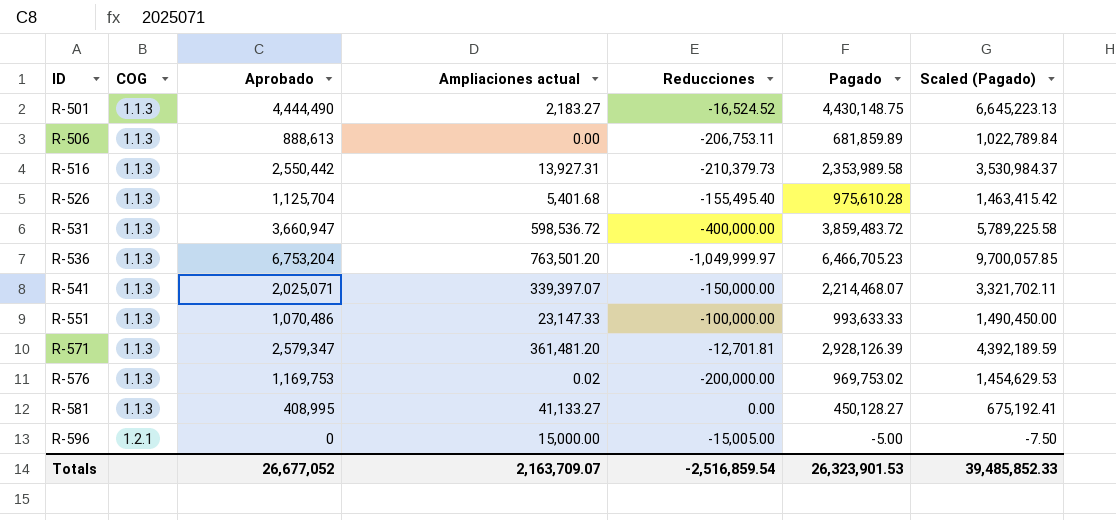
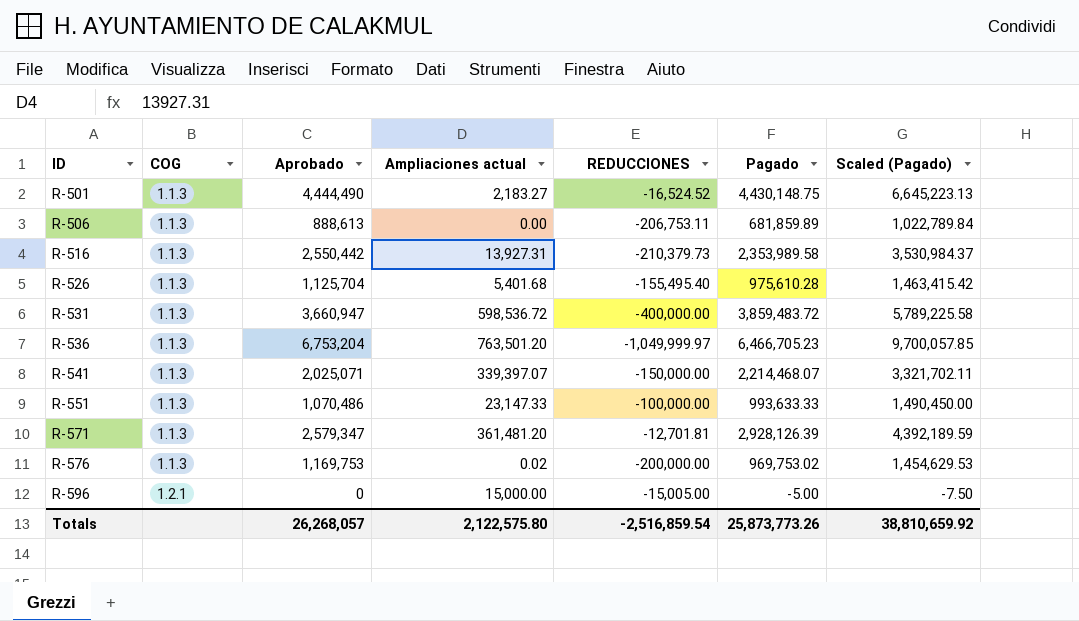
column name: Reducciones -> REDUCCIONES
row R-581: 1.1.3 | 408,995 | 41,133.27 | 0.00 | 450,128.27 | 675,192.41 -> none
Totals | Aprobado: 26,677,052 -> 26,268,057
Totals | Ampliaciones actual: 2,163,709.07 -> 2,122,575.80
Totals | Pagado: 26,323,901.53 -> 25,873,773.26
Totals | Scaled (Pagado): 39,485,852.33 -> 38,810,659.92

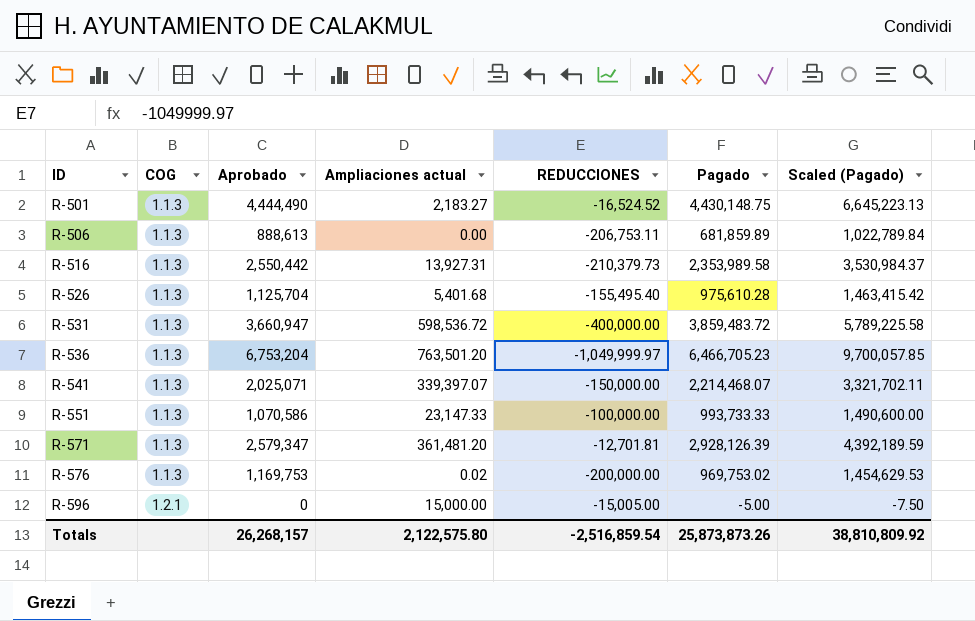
R-551 | Aprobado: 1,070,486 -> 1,070,586
R-551 | Pagado: 993,633.33 -> 993,733.33
R-551 | Scaled (Pagado): 1,490,450.00 -> 1,490,600.00
Totals | Aprobado: 26,268,057 -> 26,268,157
Totals | Pagado: 25,873,773.26 -> 25,873,873.26
Totals | Scaled (Pagado): 38,810,659.92 -> 38,810,809.92

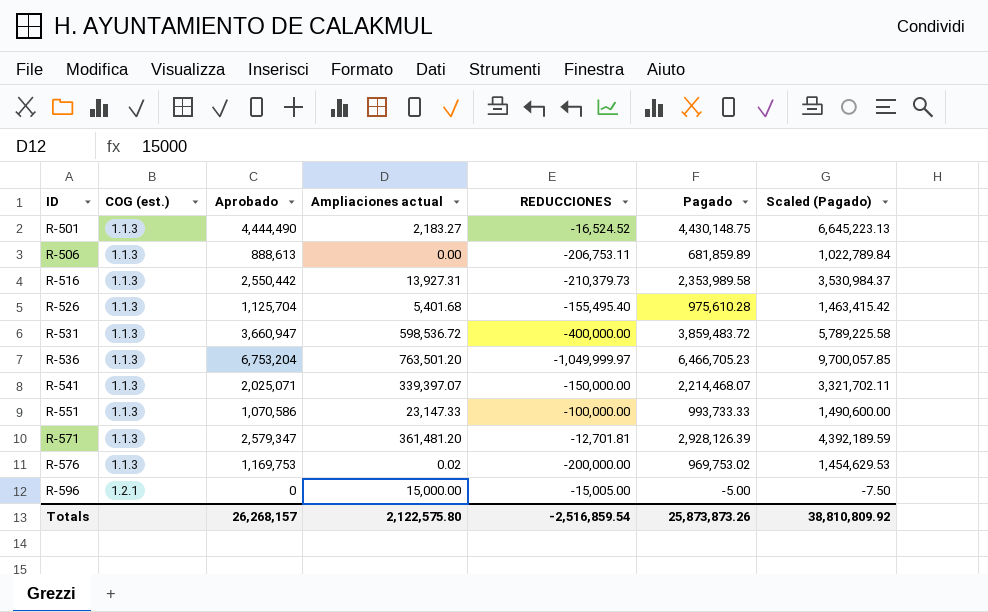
column name: COG -> COG (est.)

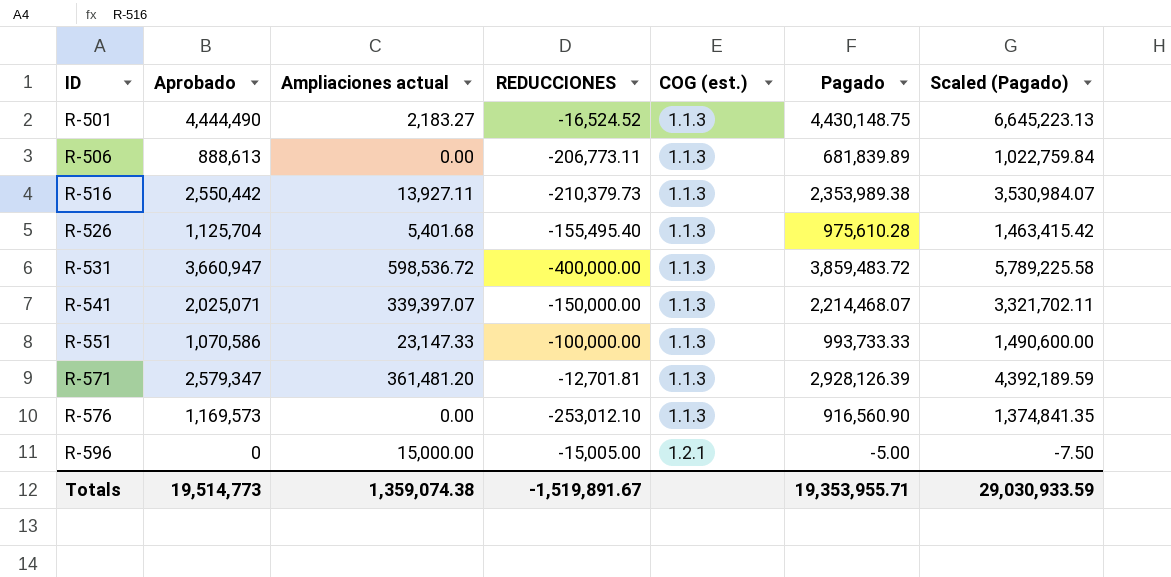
column COG (est.) | position: 2 -> 5
row R-536: 1.1.3 | 6,753,204 | 763,501.20 | -1,049,999.97 | 6,466,705.23 | 9,700,057.85 -> none
R-506 | REDUCCIONES: -206,753.11 -> -206,773.11
R-506 | Pagado: 681,859.89 -> 681,839.89
R-506 | Scaled (Pagado): 1,022,789.84 -> 1,022,759.84
R-516 | Ampliaciones actual: 13,927.31 -> 13,927.11
R-516 | Pagado: 2,353,989.58 -> 2,353,989.38
R-516 | Scaled (Pagado): 3,530,984.37 -> 3,530,984.07
R-576 | Aprobado: 1,169,753 -> 1,169,573
R-576 | Ampliaciones actual: 0.02 -> 0.00
R-576 | REDUCCIONES: -200,000.00 -> -253,012.10
R-576 | Pagado: 969,753.02 -> 916,560.90
R-576 | Scaled (Pagado): 1,454,629.53 -> 1,374,841.35
Totals | Aprobado: 26,268,157 -> 19,514,773
Totals | Ampliaciones actual: 2,122,575.80 -> 1,359,074.38
Totals | REDUCCIONES: -2,516,859.54 -> -1,519,891.67
Totals | Pagado: 25,873,873.26 -> 19,353,955.71
Totals | Scaled (Pagado): 38,810,809.92 -> 29,030,933.59

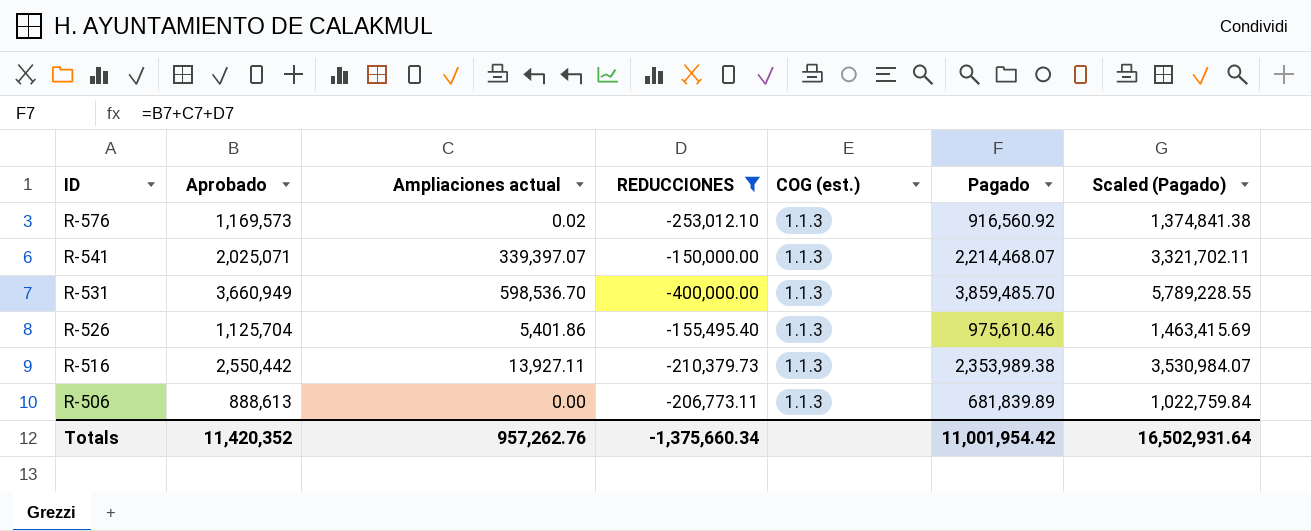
filter: none -> REDUCCIONES <= -150,000.00
row order: ID ascending -> ID descending
R-576 | Ampliaciones actual: 0.00 -> 0.02
R-576 | Pagado: 916,560.90 -> 916,560.92
R-576 | Scaled (Pagado): 1,374,841.35 -> 1,374,841.38
R-531 | Aprobado: 3,660,947 -> 3,660,949
R-531 | Ampliaciones actual: 598,536.72 -> 598,536.70
R-531 | Pagado: 3,859,483.72 -> 3,859,485.70
R-531 | Scaled (Pagado): 5,789,225.58 -> 5,789,228.55
R-526 | Ampliaciones actual: 5,401.68 -> 5,401.86
R-526 | Pagado: 975,610.28 -> 975,610.46
R-526 | Scaled (Pagado): 1,463,415.42 -> 1,463,415.69
Totals | Aprobado: 19,514,773 -> 11,420,352
Totals | Ampliaciones actual: 1,359,074.38 -> 957,262.76
Totals | REDUCCIONES: -1,519,891.67 -> -1,375,660.34
Totals | Pagado: 19,353,955.71 -> 11,001,954.42
Totals | Scaled (Pagado): 29,030,933.59 -> 16,502,931.64

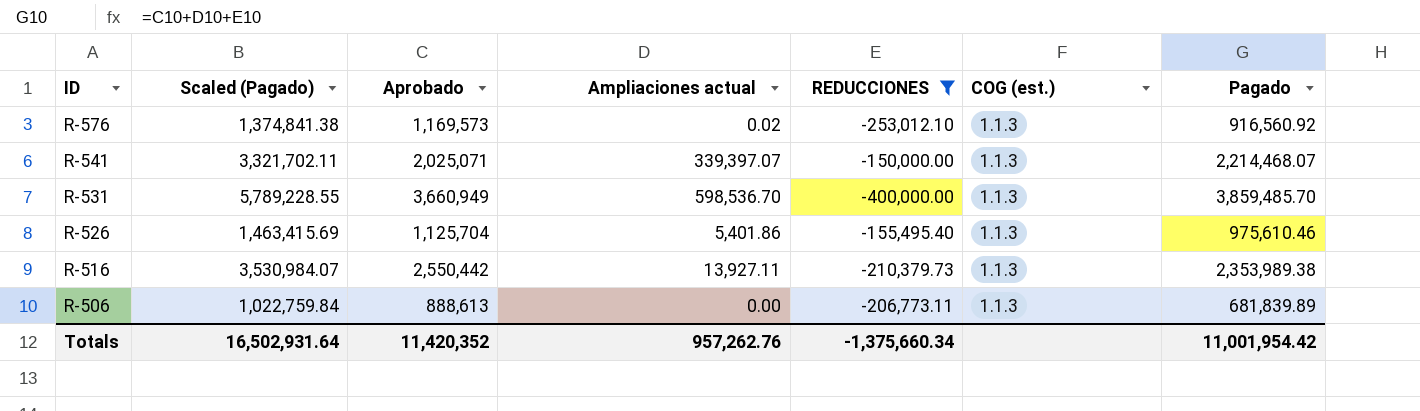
column Scaled (Pagado) | position: 7 -> 2

